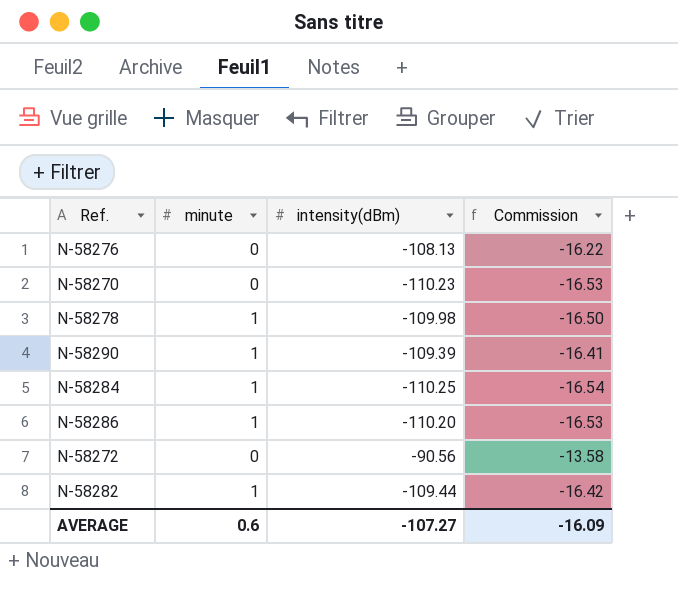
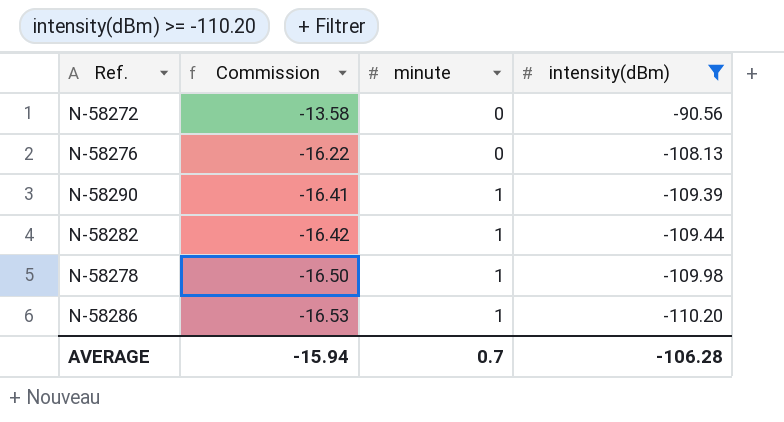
filter: none -> intensity(dBm) >= -110.20
row order: none -> Commission descending
column Commission | position: 4 -> 2
AVERAGE | Commission: -16.09 -> -15.94
AVERAGE | minute: 0.6 -> 0.7
AVERAGE | intensity(dBm): -107.27 -> -106.28

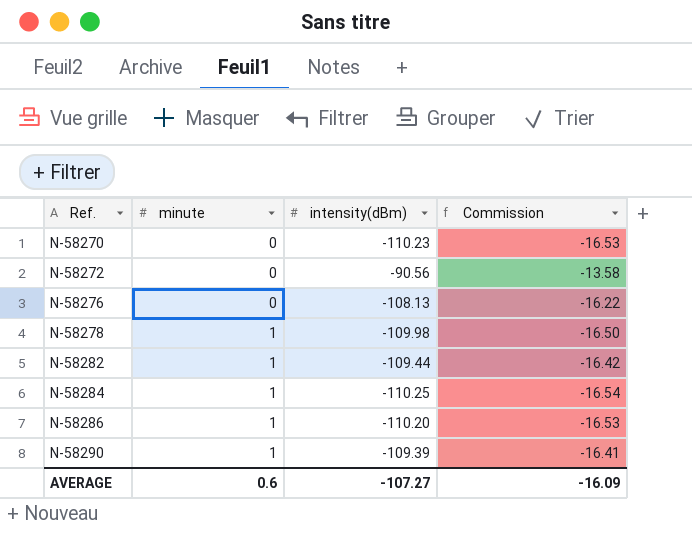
filter: intensity(dBm) >= -110.20 -> none
row order: Commission descending -> Ref. ascending
column Commission | position: 2 -> 4
AVERAGE | minute: 0.7 -> 0.6
AVERAGE | intensity(dBm): -106.28 -> -107.27
AVERAGE | Commission: -15.94 -> -16.09

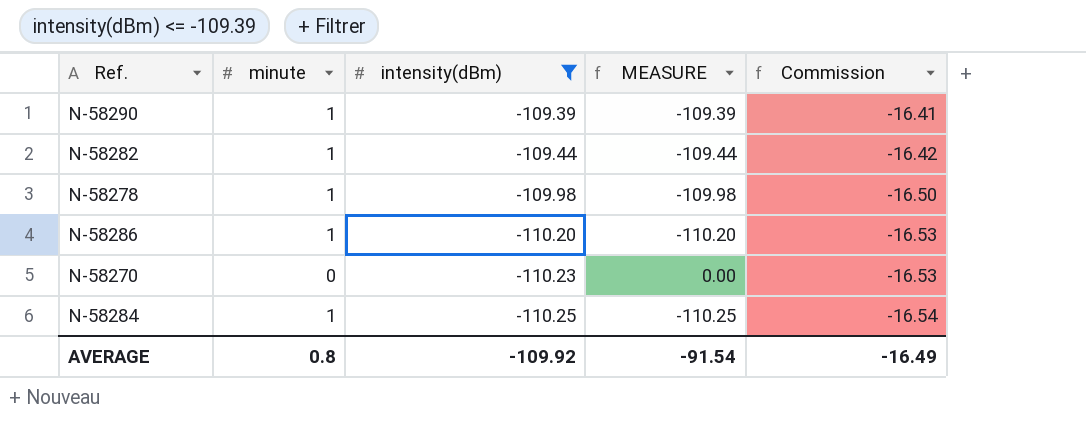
filter: none -> intensity(dBm) <= -109.39
row order: Ref. ascending -> intensity(dBm) descending
column MEASURE | formula: none -> [minute] * [intensity(dBm)]
AVERAGE | minute: 0.6 -> 0.8
AVERAGE | intensity(dBm): -107.27 -> -109.92
AVERAGE | Commission: -16.09 -> -16.49

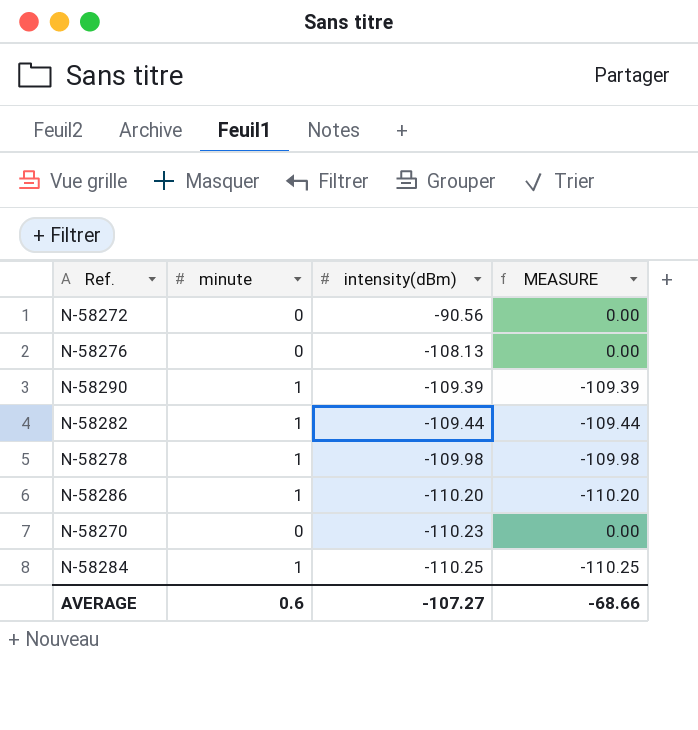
filter: intensity(dBm) <= -109.39 -> none
column Commission | formula: [intensity(dBm)] * 0.15 -> none
AVERAGE | minute: 0.8 -> 0.6
AVERAGE | intensity(dBm): -109.92 -> -107.27
AVERAGE | MEASURE: -91.54 -> -68.66

